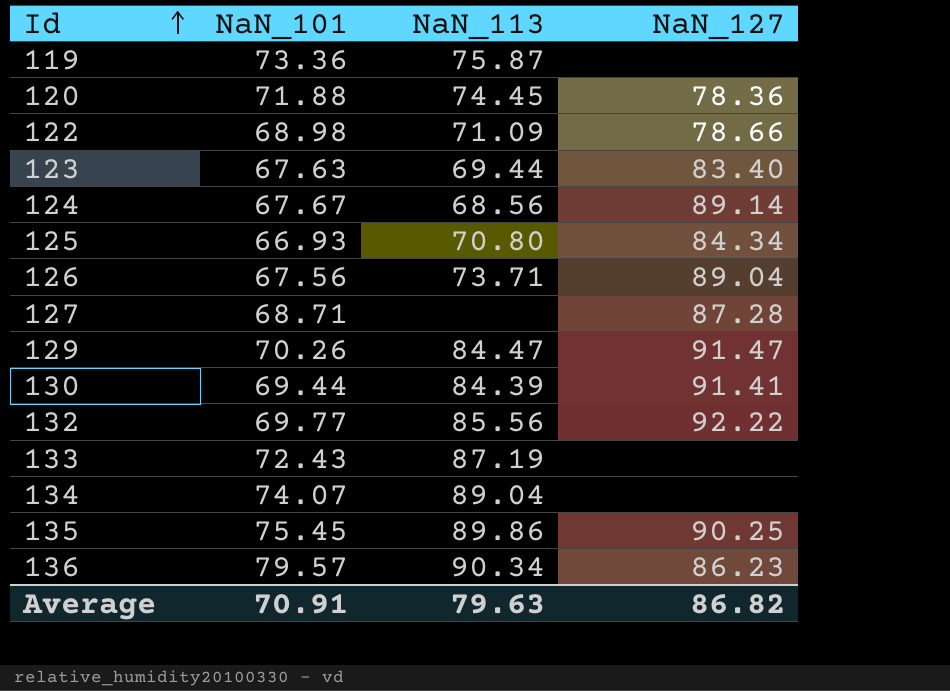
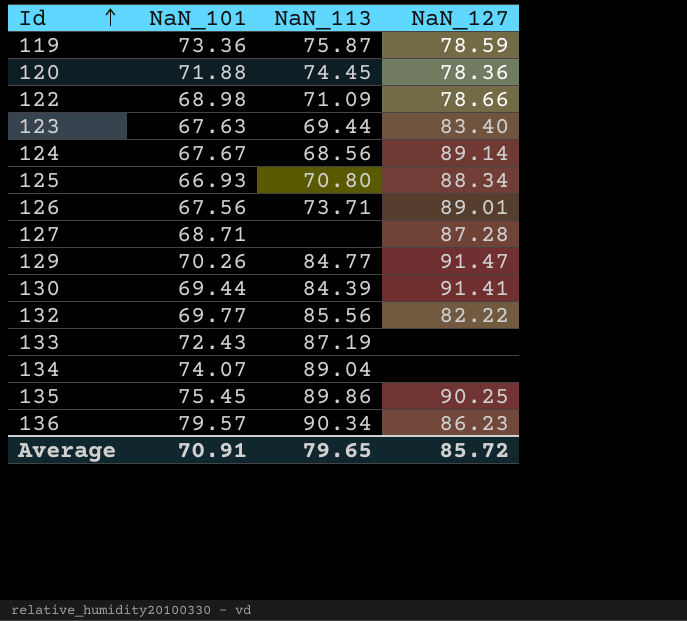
119 | NaN_127: none -> 78.59
125 | NaN_127: 84.34 -> 88.34
126 | NaN_127: 89.04 -> 89.01
129 | NaN_113: 84.47 -> 84.77
132 | NaN_127: 92.22 -> 82.22
Average | NaN_113: 79.63 -> 79.65
Average | NaN_127: 86.82 -> 85.72

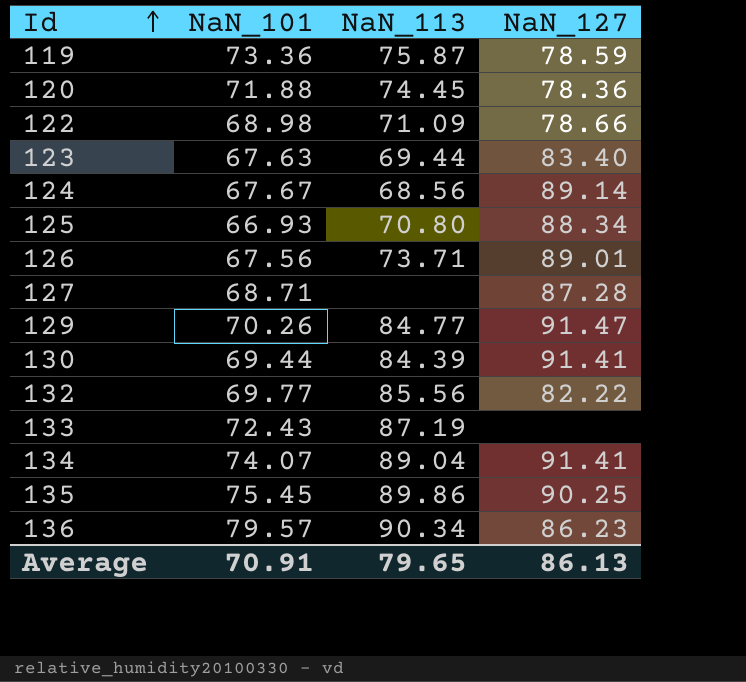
134 | NaN_127: none -> 91.41
Average | NaN_127: 85.72 -> 86.13

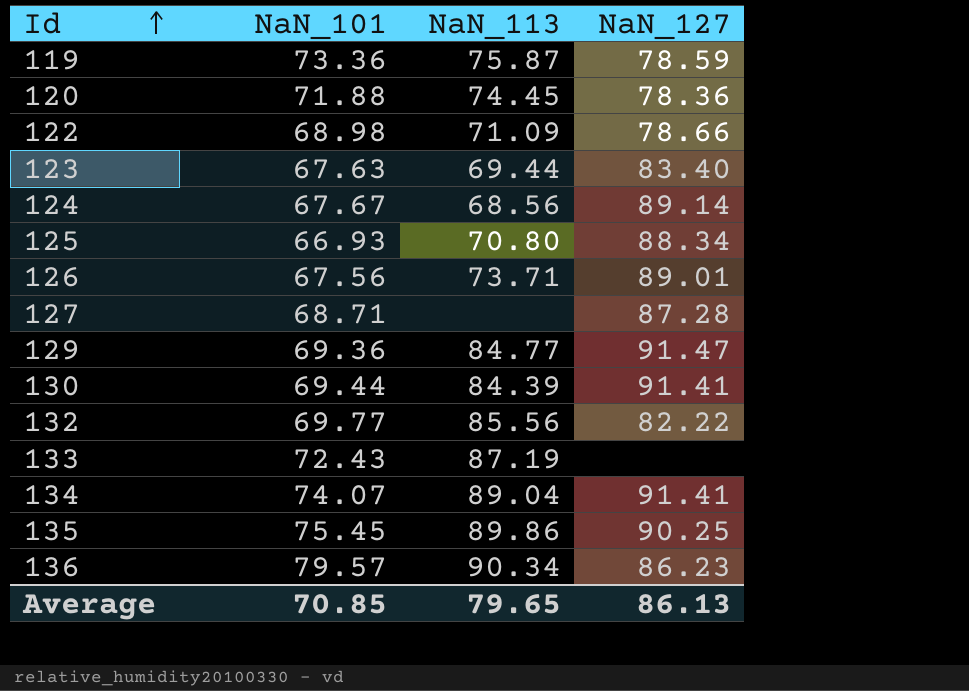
129 | NaN_101: 70.26 -> 69.36
Average | NaN_101: 70.91 -> 70.85

